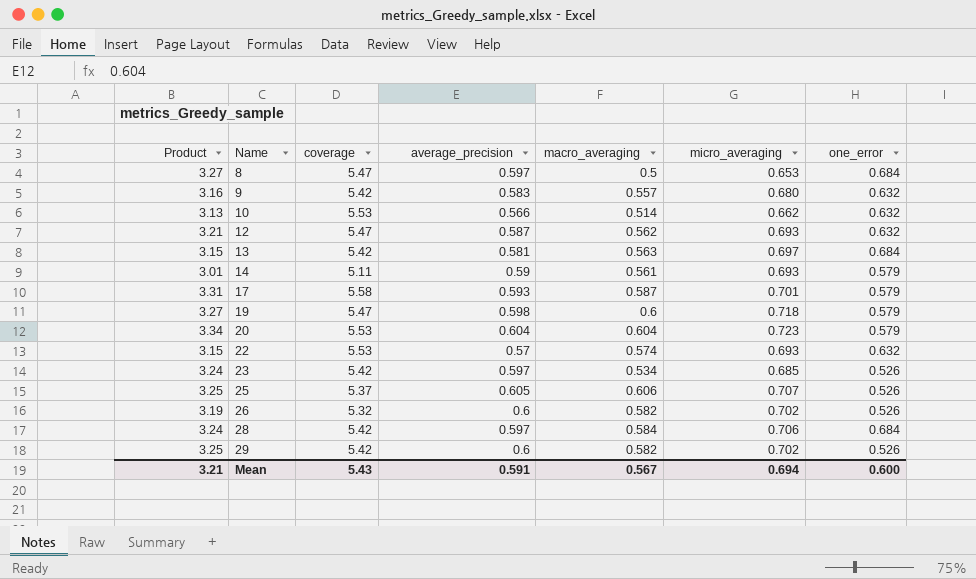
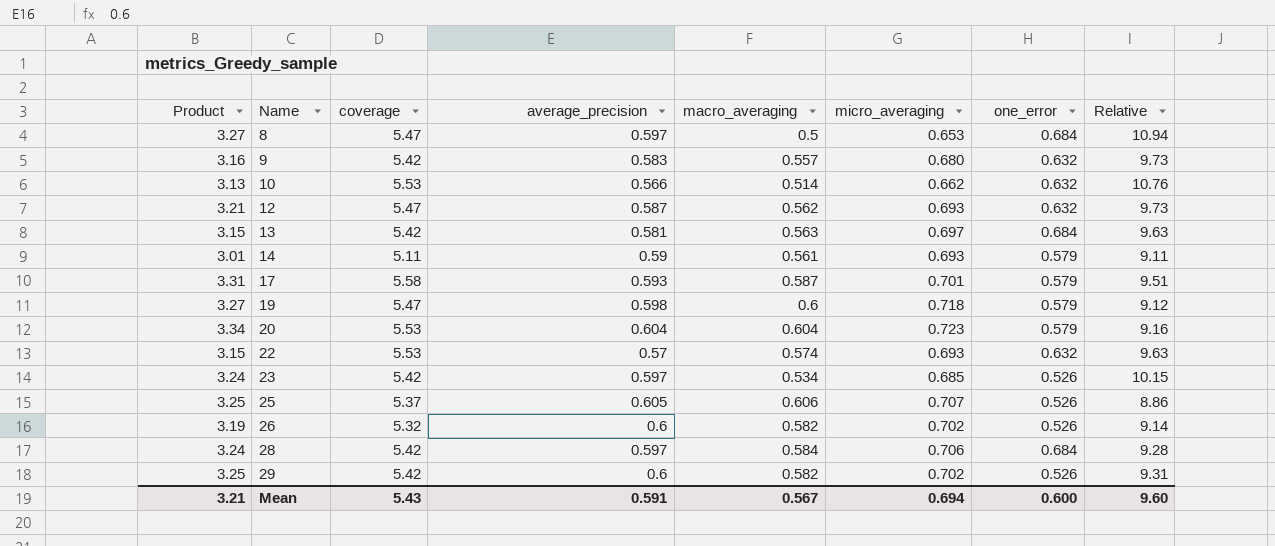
column Relative | formula: none -> [coverage] / [macro_averaging]

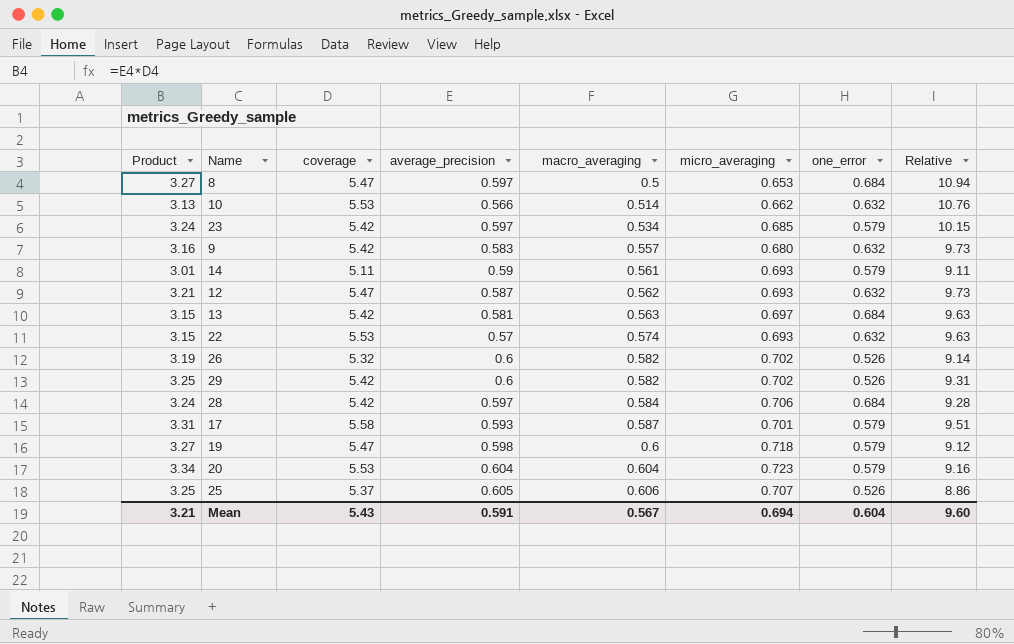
row order: Name ascending -> macro_averaging ascending
23 | one_error: 0.526 -> 0.579
Mean | one_error: 0.600 -> 0.604

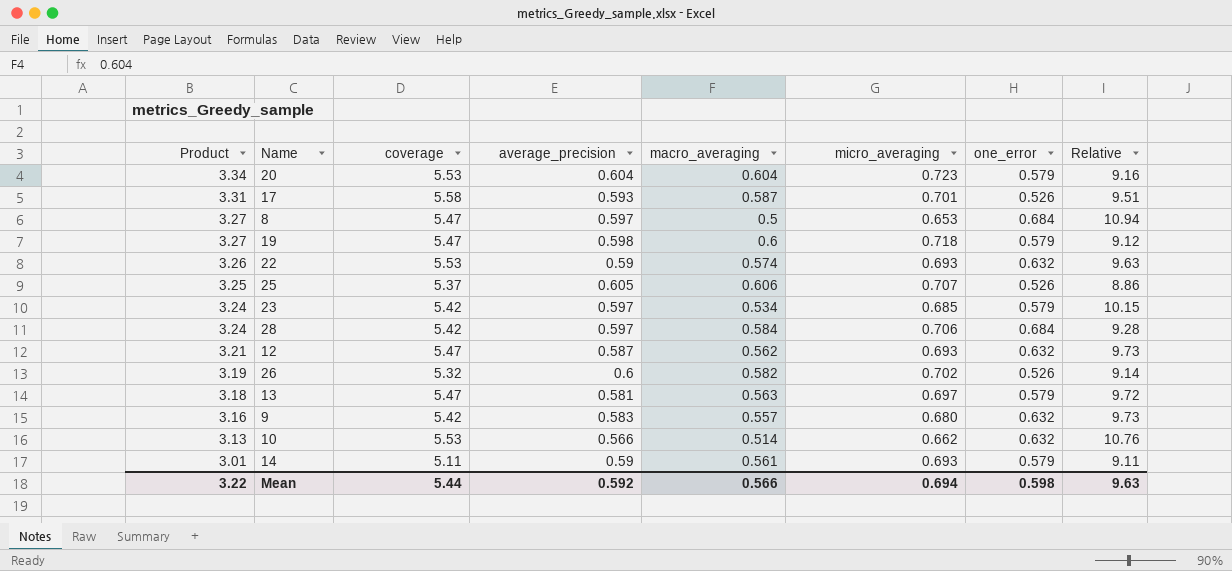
row order: macro_averaging ascending -> Product descending
row 29: 3.25 | 5.42 | 0.6 | 0.582 | 0.702 | 0.526 | 9.31 -> none
17 | one_error: 0.579 -> 0.526
22 | Product: 3.15 -> 3.26
22 | average_precision: 0.57 -> 0.59
13 | Product: 3.15 -> 3.18
13 | coverage: 5.42 -> 5.47
13 | one_error: 0.684 -> 0.579
13 | Relative: 9.63 -> 9.72
Mean | Product: 3.21 -> 3.22
Mean | coverage: 5.43 -> 5.44
Mean | average_precision: 0.591 -> 0.592
Mean | macro_averaging: 0.567 -> 0.566
Mean | one_error: 0.604 -> 0.598
Mean | Relative: 9.60 -> 9.63

